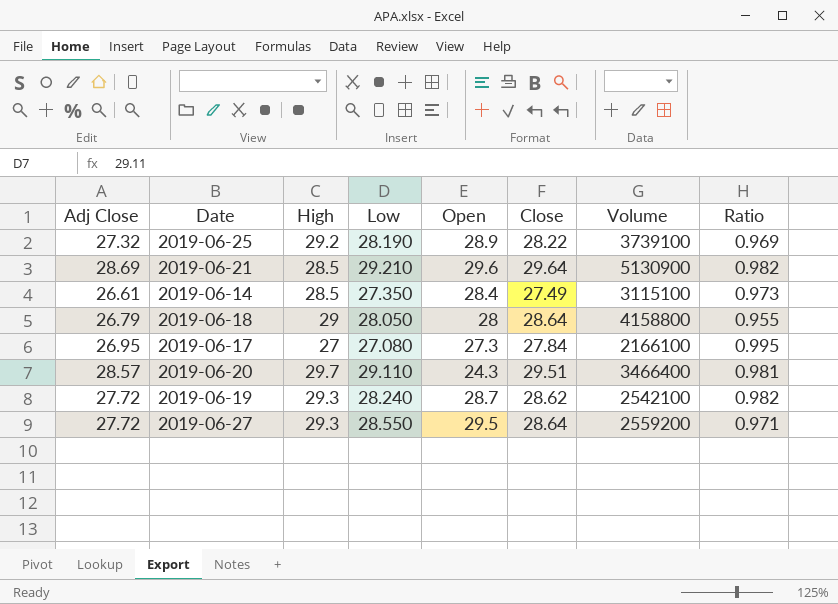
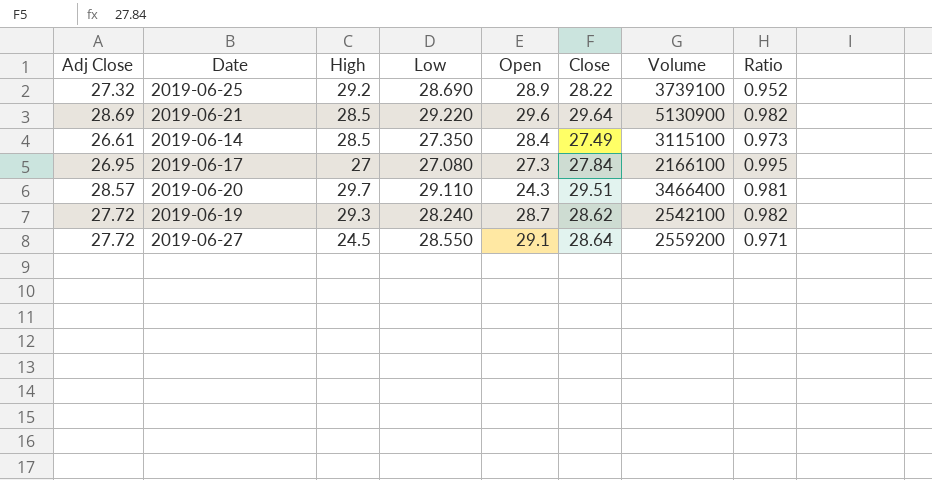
row 2019-06-18: 26.79 | 29 | 28.050 | 28 | 28.64 | 4158800 | 0.955 -> none
2019-06-25 | Low: 28.190 -> 28.690
2019-06-25 | Ratio: 0.969 -> 0.952
2019-06-21 | Low: 29.210 -> 29.220
2019-06-27 | High: 29.3 -> 24.5
2019-06-27 | Open: 29.5 -> 29.1

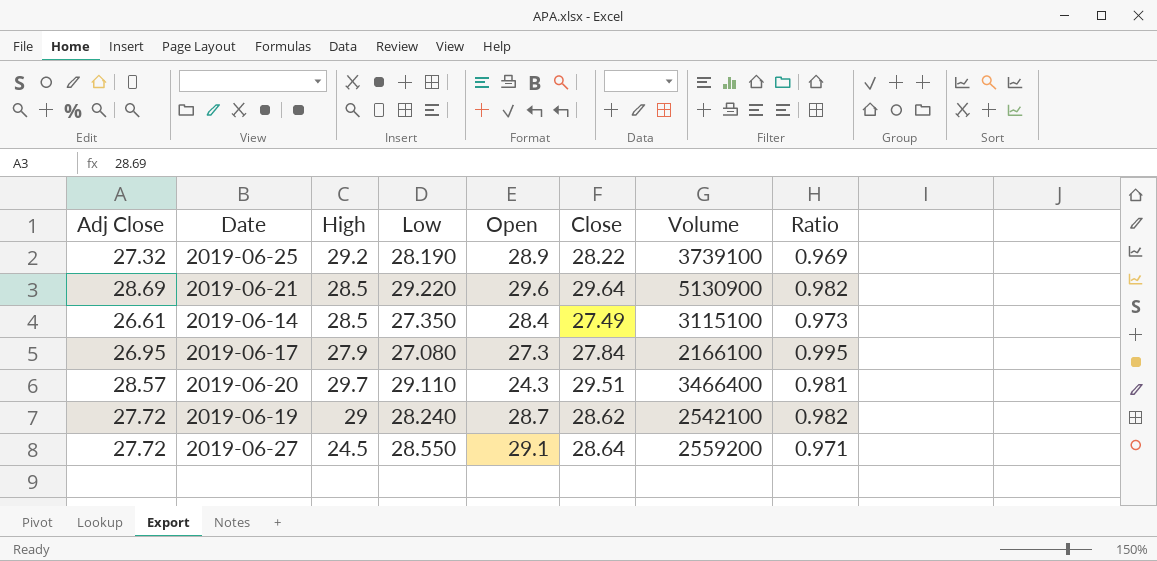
2019-06-25 | Low: 28.690 -> 28.190
2019-06-25 | Ratio: 0.952 -> 0.969
2019-06-17 | High: 27 -> 27.9
2019-06-19 | High: 29.3 -> 29

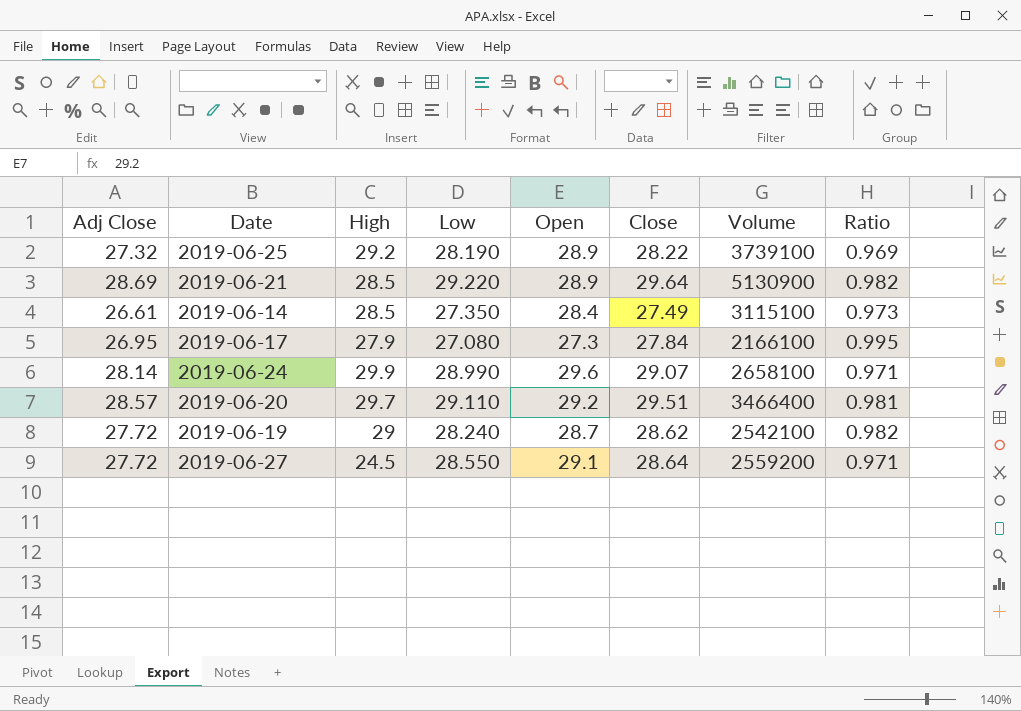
2019-06-21 | Open: 29.6 -> 28.9
row 2019-06-24: none -> 28.14 | 29.9 | 28.990 | 29.6 | 29.07 | 2658100 | 0.971
2019-06-20 | Open: 24.3 -> 29.2

